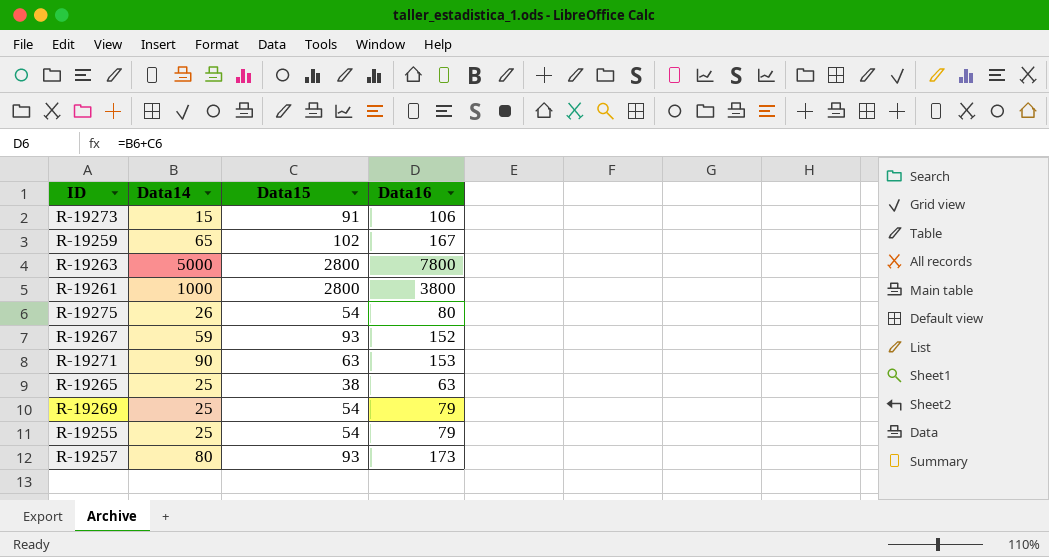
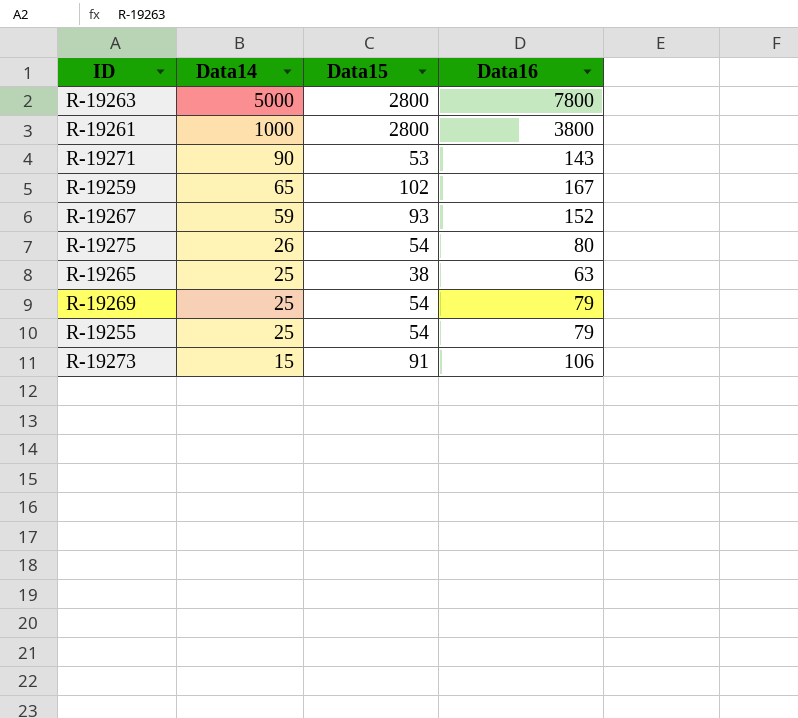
row order: none -> Data14 descending
row R-19257: 80 | 93 | 173 -> none
R-19271 | Data15: 63 -> 53
R-19271 | Data16: 153 -> 143

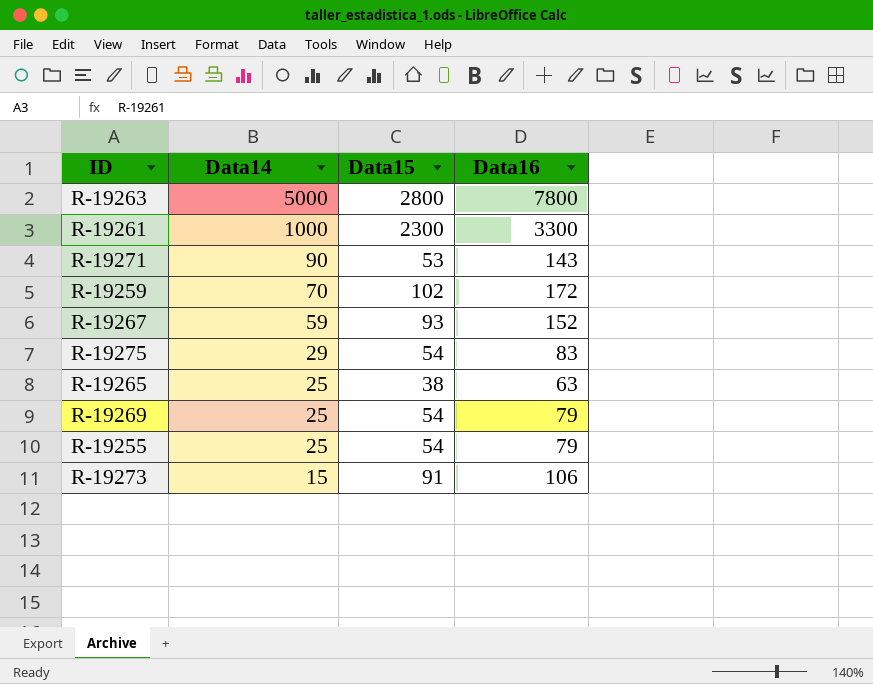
R-19261 | Data15: 2800 -> 2300
R-19261 | Data16: 3800 -> 3300
R-19259 | Data14: 65 -> 70
R-19259 | Data16: 167 -> 172
R-19275 | Data14: 26 -> 29
R-19275 | Data16: 80 -> 83

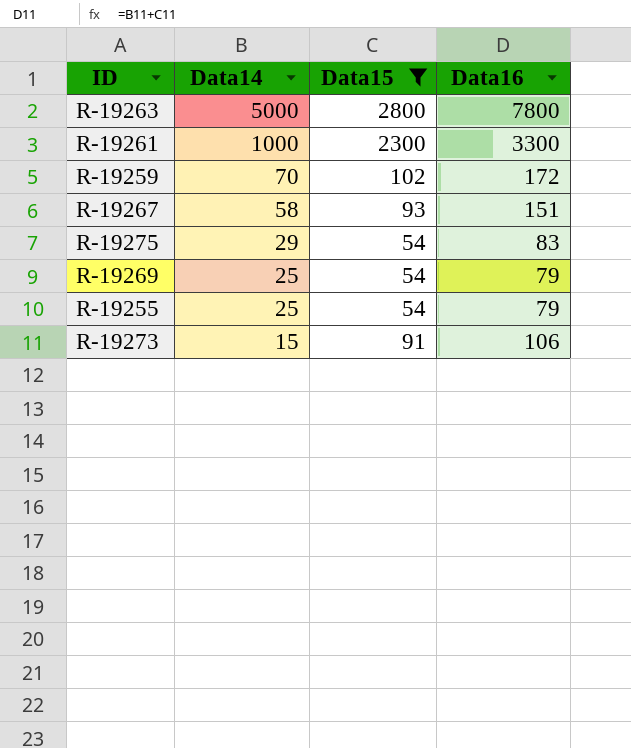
filter: none -> Data15 >= 54
R-19267 | Data14: 59 -> 58
R-19267 | Data16: 152 -> 151

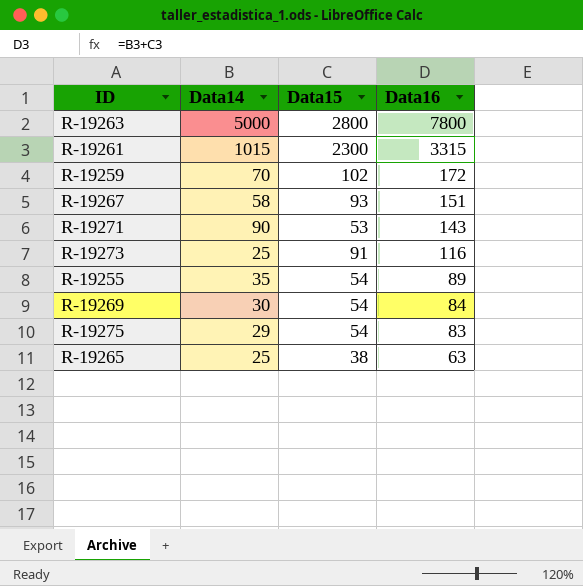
filter: Data15 >= 54 -> none
row order: Data14 descending -> Data16 descending
R-19261 | Data14: 1000 -> 1015
R-19261 | Data16: 3300 -> 3315
R-19273 | Data14: 15 -> 25
R-19273 | Data16: 106 -> 116
R-19255 | Data14: 25 -> 35
R-19255 | Data16: 79 -> 89
R-19269 | Data14: 25 -> 30
R-19269 | Data16: 79 -> 84

